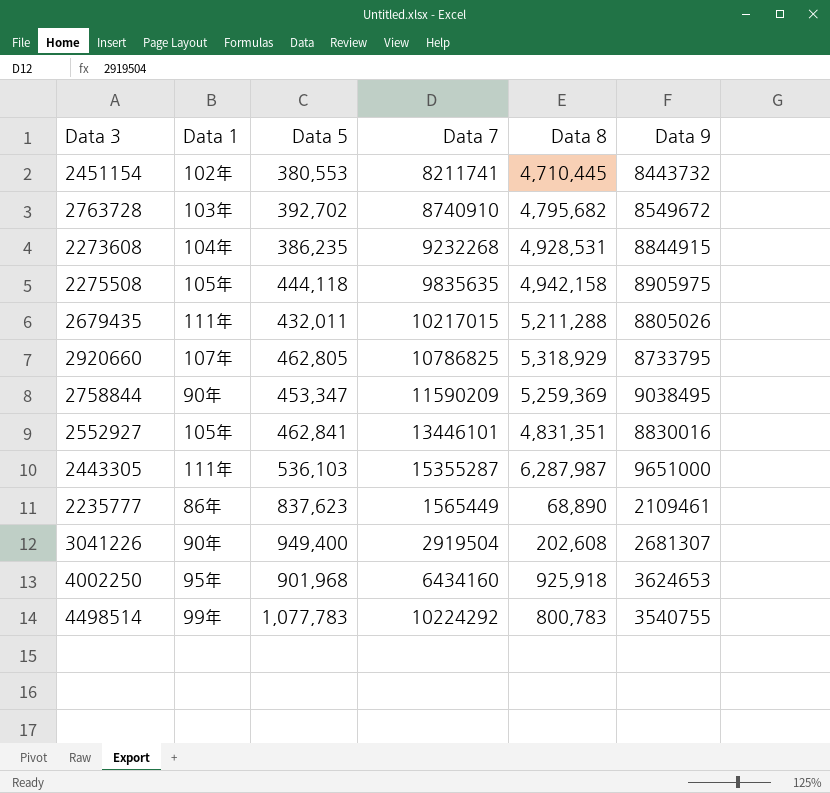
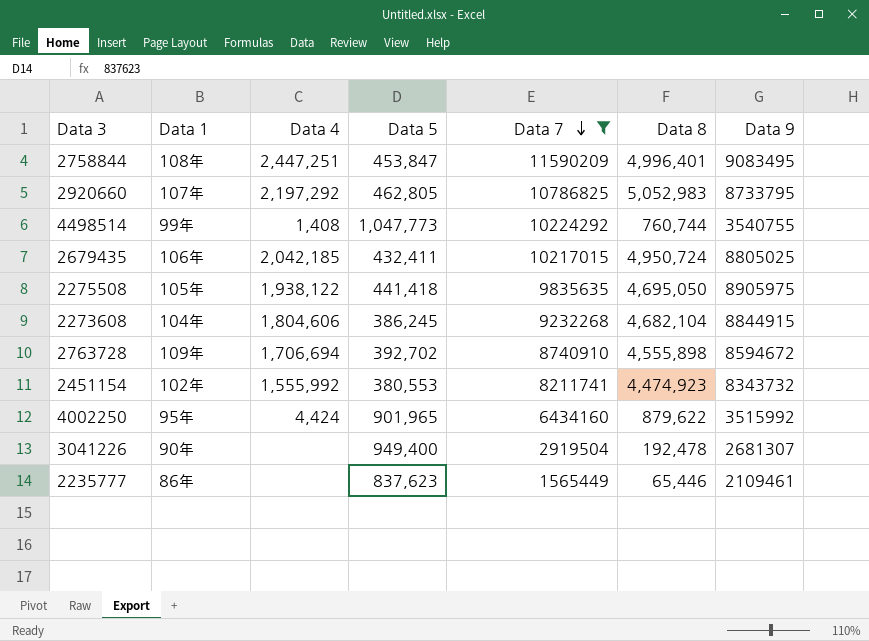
filter: none -> Data 7 <= 11590209
row order: none -> Data 7 descending
column Data 4 | position: none -> 3
2758844 | Data 1: 90年 -> 108年
2758844 | Data 5: 453,347 -> 453,847
2758844 | Data 8: 5,259,369 -> 4,996,401
2758844 | Data 9: 9038495 -> 9083495
2920660 | Data 8: 5,318,929 -> 5,052,983
4498514 | Data 5: 1,077,783 -> 1,047,773
4498514 | Data 8: 800,783 -> 760,744
2679435 | Data 1: 111年 -> 106年
2679435 | Data 5: 432,011 -> 432,411
2679435 | Data 8: 5,211,288 -> 4,950,724
2679435 | Data 9: 8805026 -> 8805025
2275508 | Data 5: 444,118 -> 441,418
2275508 | Data 8: 4,942,158 -> 4,695,050
2273608 | Data 5: 386,235 -> 386,245
2273608 | Data 8: 4,928,531 -> 4,682,104
2763728 | Data 1: 103年 -> 109年
2763728 | Data 8: 4,795,682 -> 4,555,898
2763728 | Data 9: 8549672 -> 8594672
2451154 | Data 8: 4,710,445 -> 4,474,923
2451154 | Data 9: 8443732 -> 8343732
4002250 | Data 5: 901,968 -> 901,965
4002250 | Data 8: 925,918 -> 879,622
4002250 | Data 9: 3624653 -> 3515992
3041226 | Data 8: 202,608 -> 192,478
2235777 | Data 8: 68,890 -> 65,446

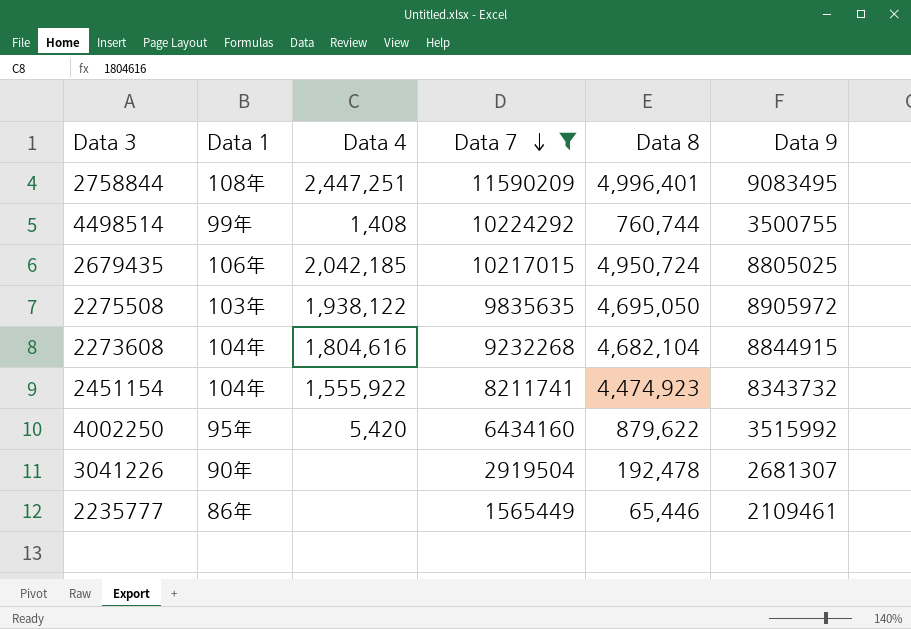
column Data 5 | position: 4 -> none
row 2920660: 107年 | 2,197,292 | 462,805 | 10786825 | 5,052,983 | 8733795 -> none
row 2763728: 109年 | 1,706,694 | 392,702 | 8740910 | 4,555,898 | 8594672 -> none
4498514 | Data 9: 3540755 -> 3500755
2275508 | Data 1: 105年 -> 103年
2275508 | Data 9: 8905975 -> 8905972
2273608 | Data 4: 1,804,606 -> 1,804,616
2451154 | Data 1: 102年 -> 104年
2451154 | Data 4: 1,555,992 -> 1,555,922
4002250 | Data 4: 4,424 -> 5,420

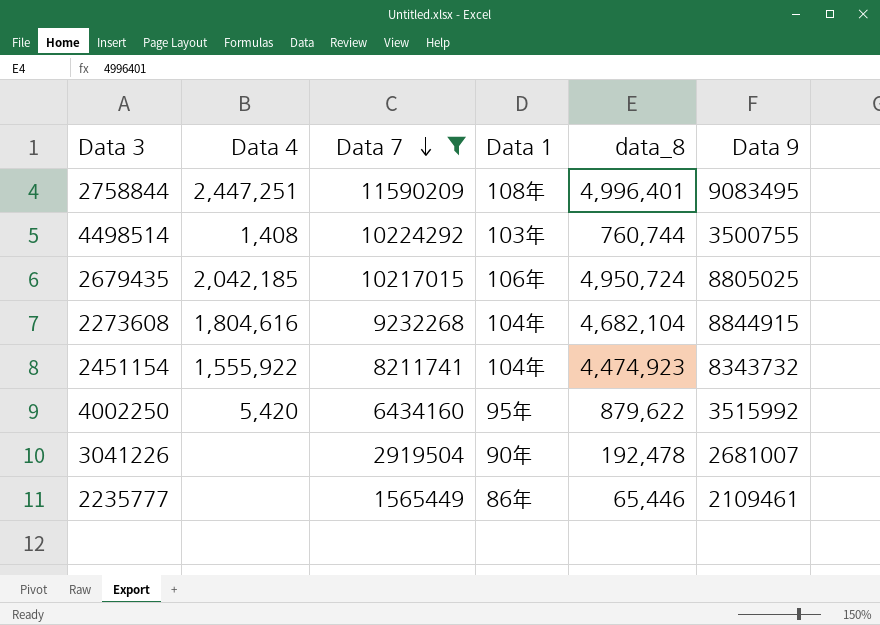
column Data 1 | position: 2 -> 4
column name: Data 8 -> data_8
row 2275508: 103年 | 1,938,122 | 9835635 | 4,695,050 | 8905972 -> none
4498514 | Data 1: 99年 -> 103年
3041226 | Data 9: 2681307 -> 2681007

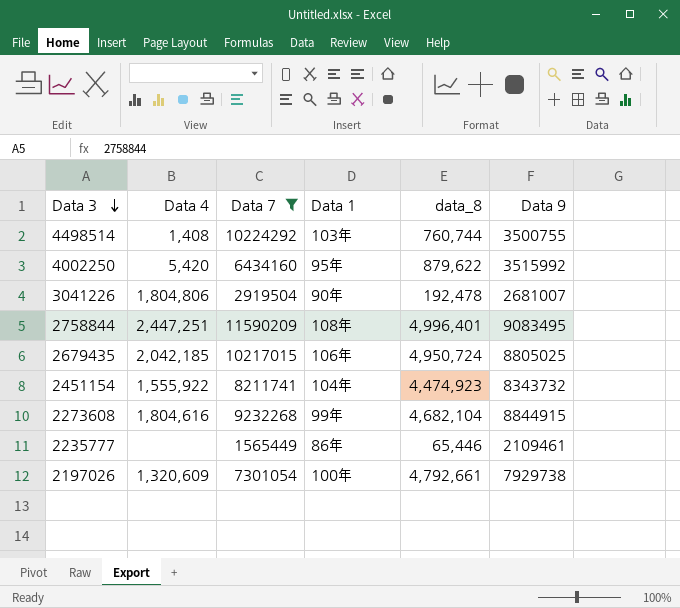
row order: Data 7 descending -> Data 3 descending
3041226 | Data 4: none -> 1,804,806
2273608 | Data 1: 104年 -> 99年
row 2197026: none -> 1,320,609 | 7301054 | 100年 | 4,792,661 | 7929738

